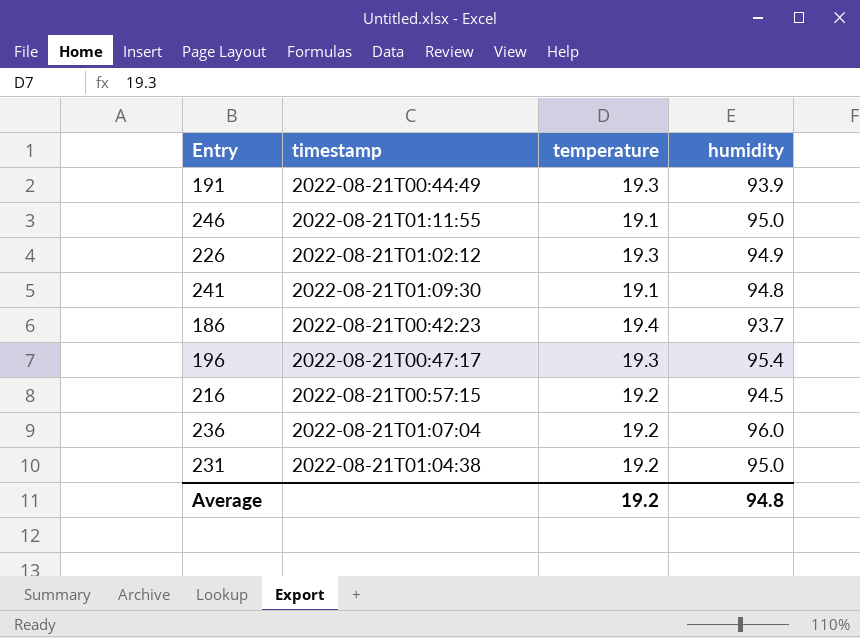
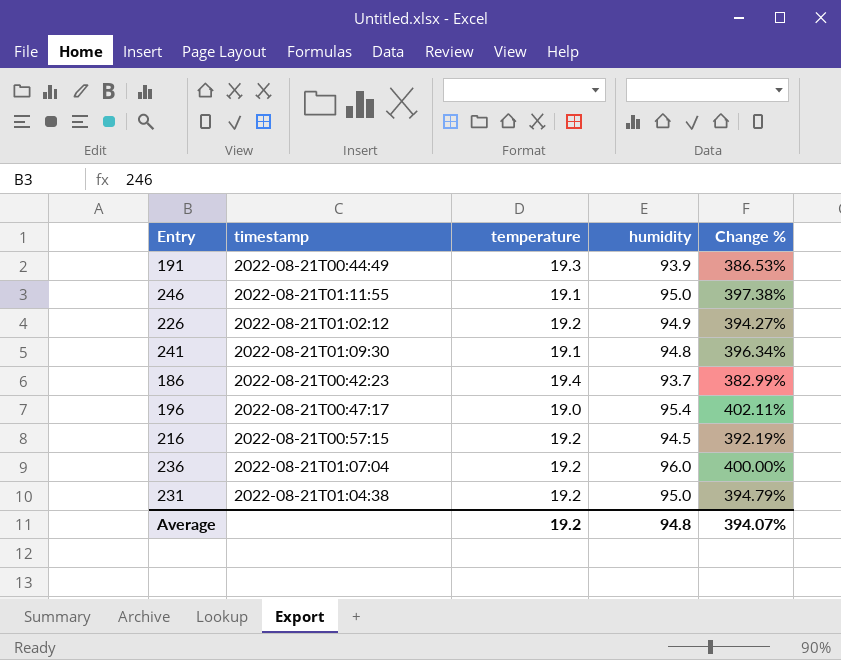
column Change % | formula: none -> ([humidity] - [temperature]) / [temperature]
226 | temperature: 19.3 -> 19.2
196 | temperature: 19.3 -> 19.0

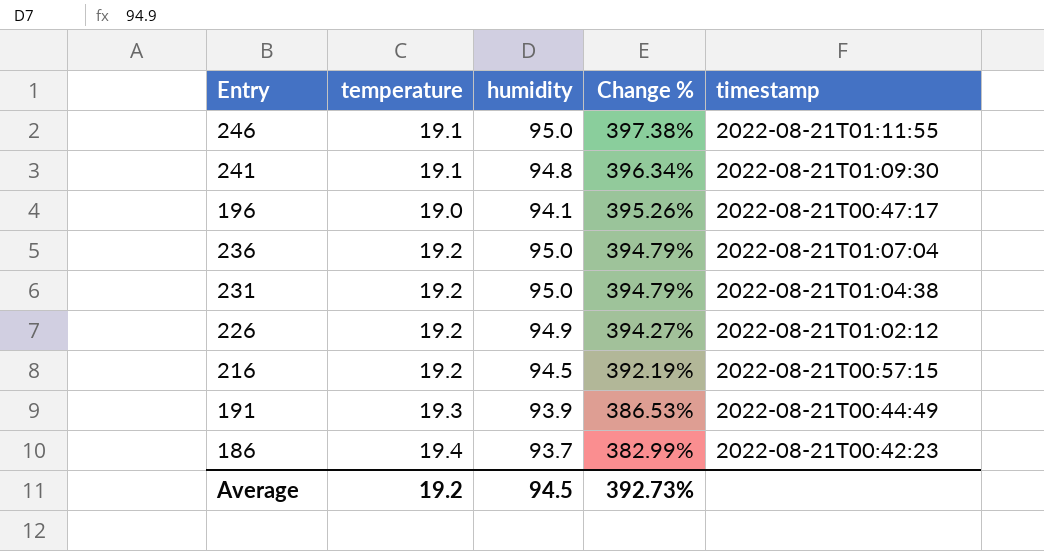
row order: none -> Change % descending
column timestamp | position: 2 -> 5
196 | humidity: 95.4 -> 94.1
196 | Change %: 402.11% -> 395.26%
236 | humidity: 96.0 -> 95.0
236 | Change %: 400.00% -> 394.79%
Average | humidity: 94.8 -> 94.5
Average | Change %: 394.07% -> 392.73%

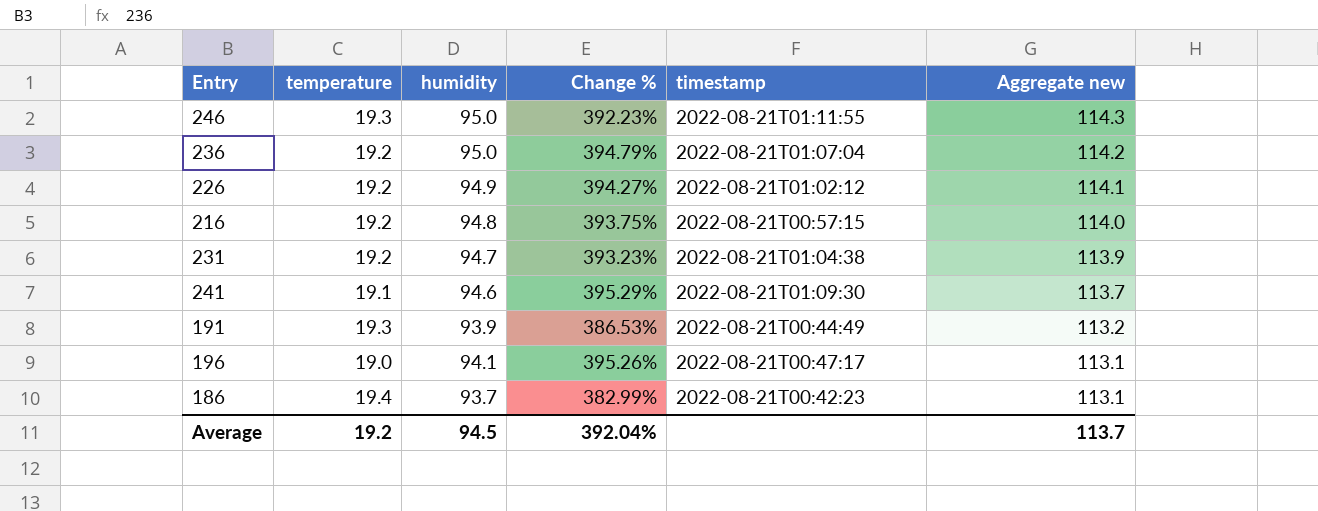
row order: Change % descending -> Aggregate new descending
column Aggregate new | formula: none -> [temperature] + [humidity]
246 | temperature: 19.1 -> 19.3
246 | Change %: 397.38% -> 392.23%
216 | humidity: 94.5 -> 94.8
216 | Change %: 392.19% -> 393.75%
231 | humidity: 95.0 -> 94.7
231 | Change %: 394.79% -> 393.23%
241 | humidity: 94.8 -> 94.6
241 | Change %: 396.34% -> 395.29%
Average | Change %: 392.73% -> 392.04%

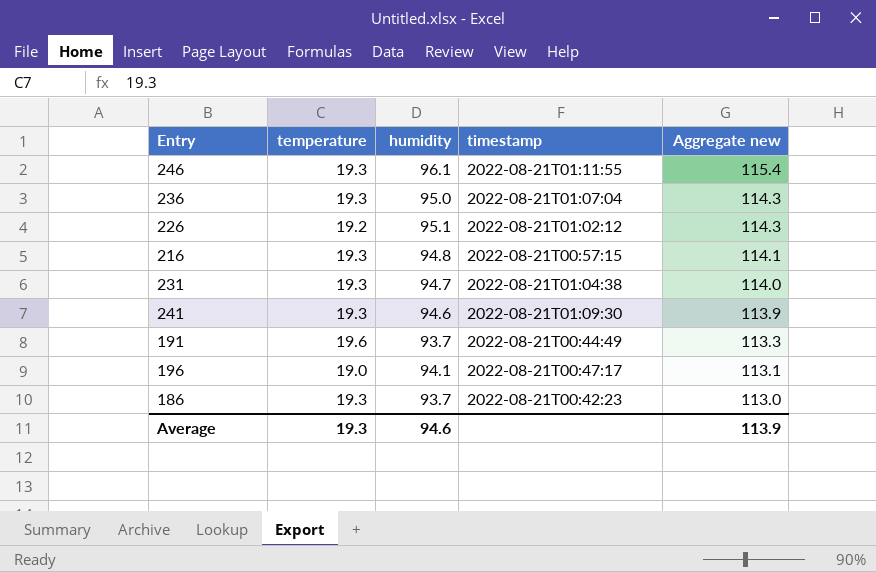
column Change % | formula: ([humidity] - [temperature]) / [temperature] -> none
246 | humidity: 95.0 -> 96.1
246 | Aggregate new: 114.3 -> 115.4
236 | temperature: 19.2 -> 19.3
236 | Aggregate new: 114.2 -> 114.3
226 | humidity: 94.9 -> 95.1
226 | Aggregate new: 114.1 -> 114.3
216 | temperature: 19.2 -> 19.3
216 | Aggregate new: 114.0 -> 114.1
231 | temperature: 19.2 -> 19.3
231 | Aggregate new: 113.9 -> 114.0
241 | temperature: 19.1 -> 19.3
241 | Aggregate new: 113.7 -> 113.9
191 | temperature: 19.3 -> 19.6
191 | humidity: 93.9 -> 93.7
191 | Aggregate new: 113.2 -> 113.3
186 | temperature: 19.4 -> 19.3
186 | Aggregate new: 113.1 -> 113.0
Average | temperature: 19.2 -> 19.3
Average | humidity: 94.5 -> 94.6
Average | Aggregate new: 113.7 -> 113.9

